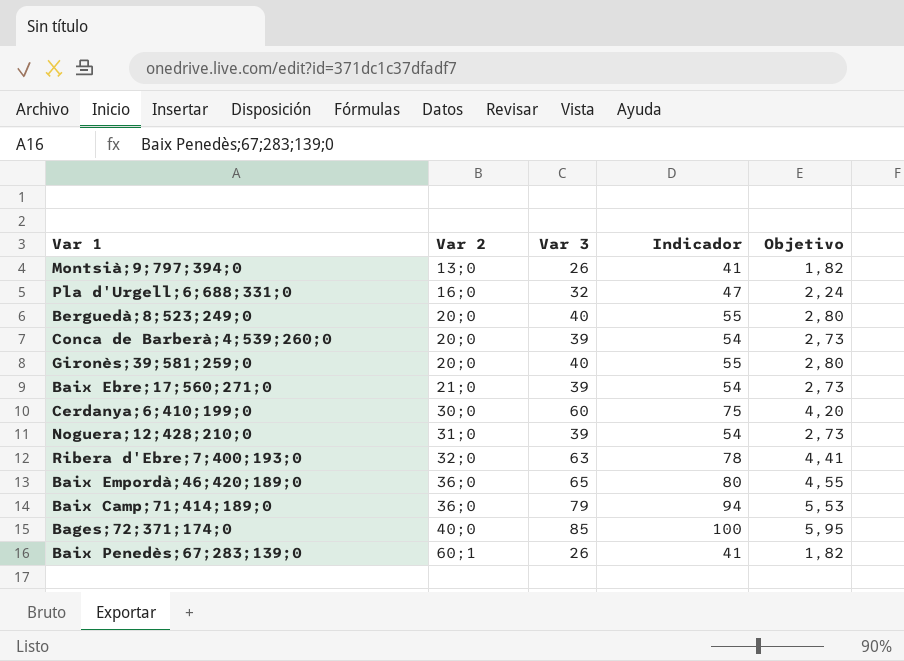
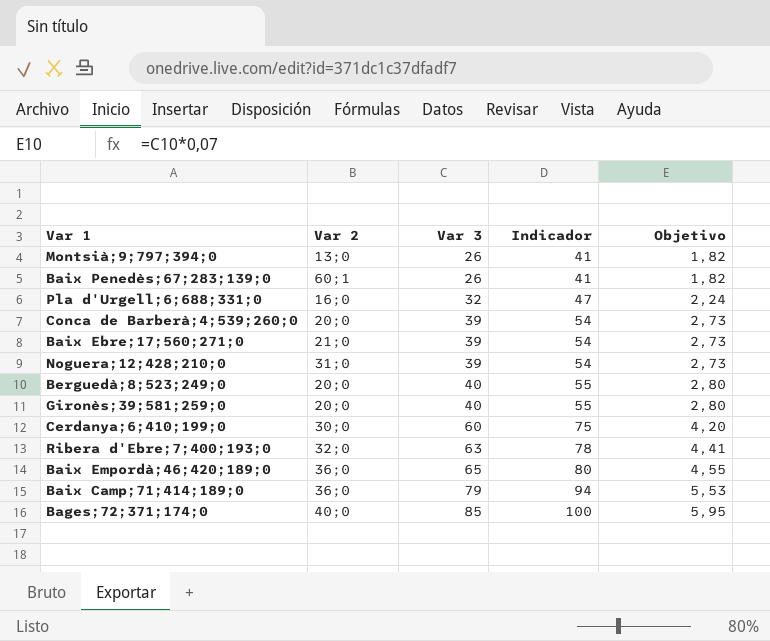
row order: Var 2 ascending -> Var 3 ascending

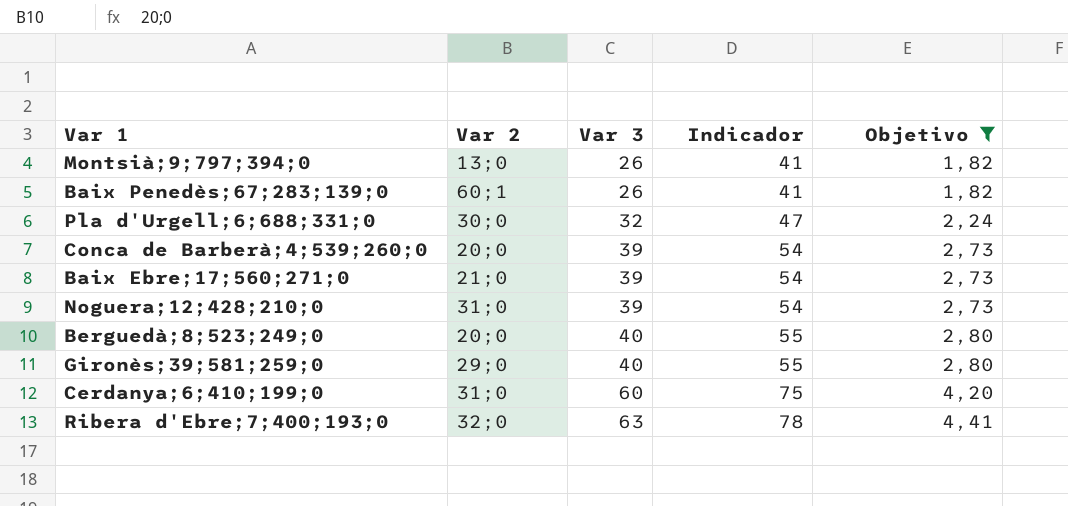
filter: none -> Objetivo <= 4,41
Pla d'Urgell;6;688;331;0 | Var 2: 16;0 -> 30;0
Gironès;39;581;259;0 | Var 2: 20;0 -> 29;0
Cerdanya;6;410;199;0 | Var 2: 30;0 -> 31;0

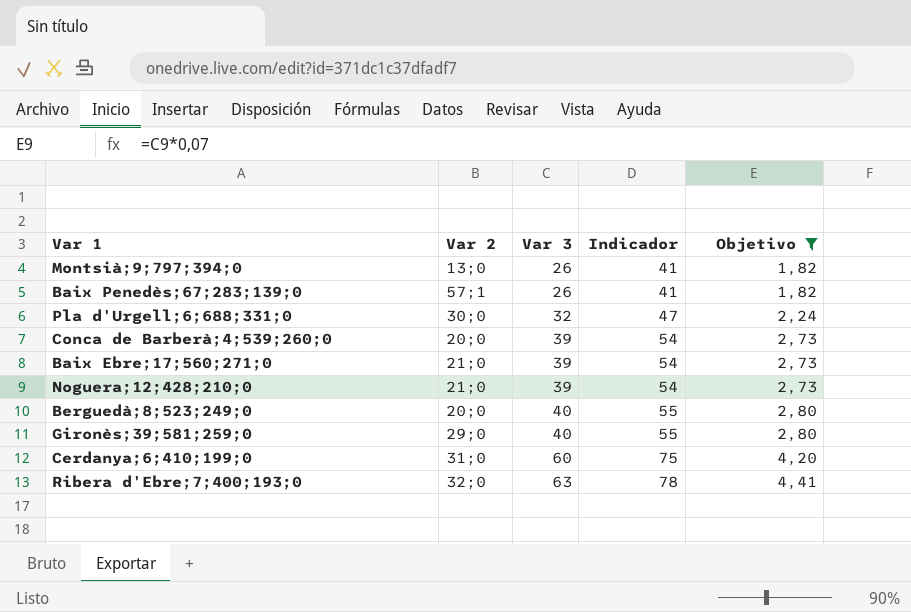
Baix Penedès;67;283;139;0 | Var 2: 60;1 -> 57;1
Noguera;12;428;210;0 | Var 2: 31;0 -> 21;0

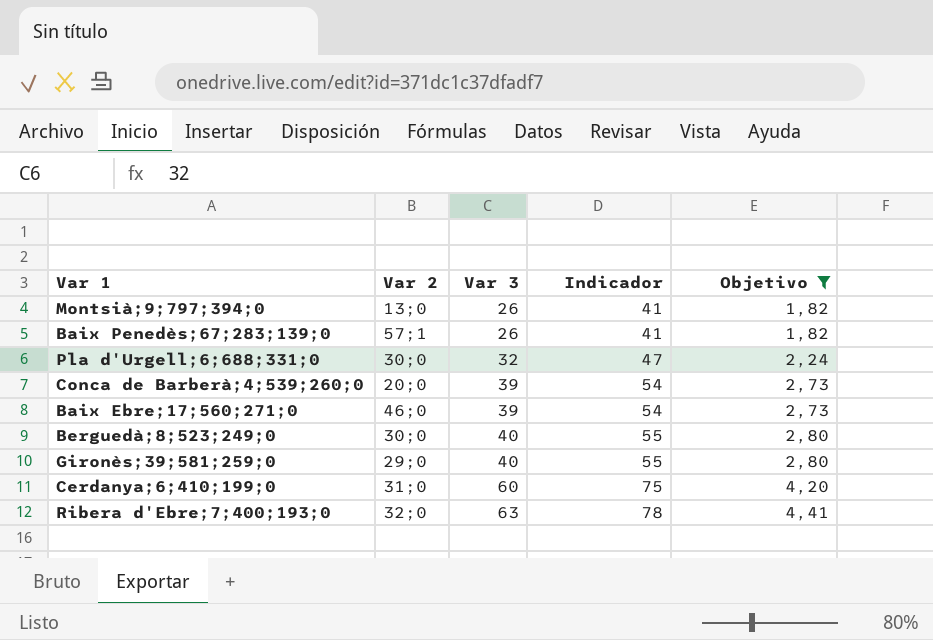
row Noguera;12;428;210;0: 21;0 | 39 | 54 | 2,73 -> none
Baix Ebre;17;560;271;0 | Var 2: 21;0 -> 46;0
Berguedà;8;523;249;0 | Var 2: 20;0 -> 30;0

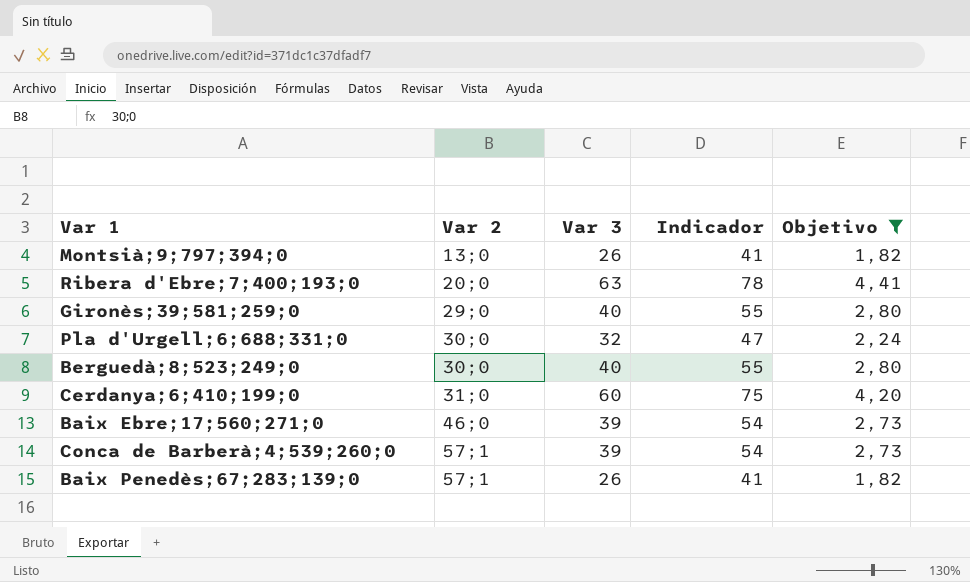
row order: Var 3 ascending -> Var 2 ascending
Ribera d'Ebre;7;400;193;0 | Var 2: 32;0 -> 20;0
Conca de Barberà;4;539;260;0 | Var 2: 20;0 -> 57;1

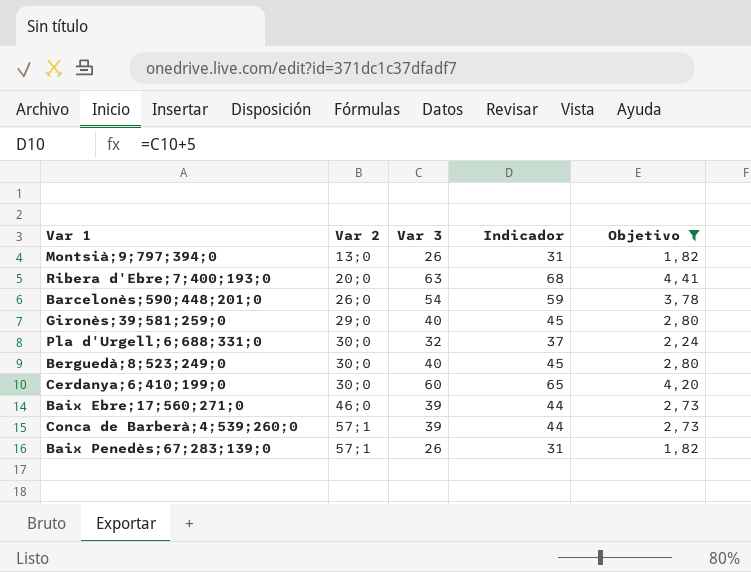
column Indicador | formula: [Var 3] + 15 -> [Var 3] + 5
row Barcelonès;590;448;201;0: none -> 26;0 | 54 | 59 | 3,78
Cerdanya;6;410;199;0 | Var 2: 31;0 -> 30;0

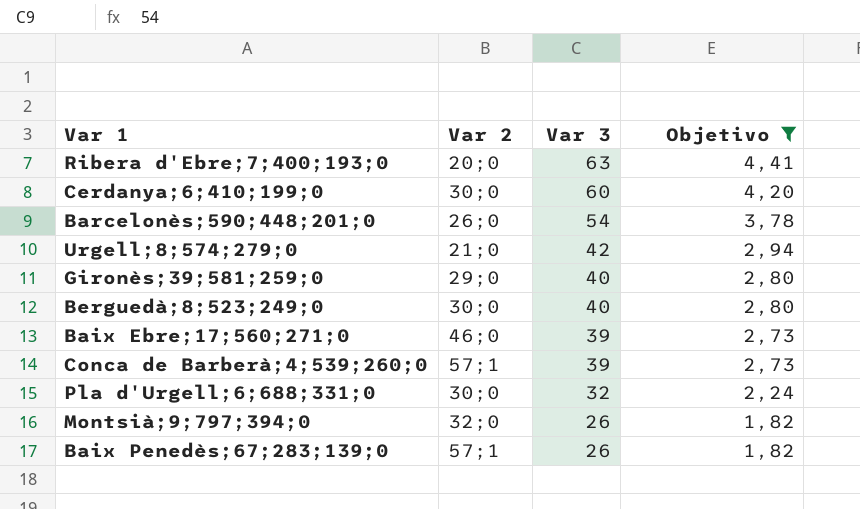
row order: Var 2 ascending -> Var 3 descending
column Indicador | formula: [Var 3] + 5 -> none
row Urgell;8;574;279;0: none -> 21;0 | 42 | 2,94
Montsià;9;797;394;0 | Var 2: 13;0 -> 32;0

